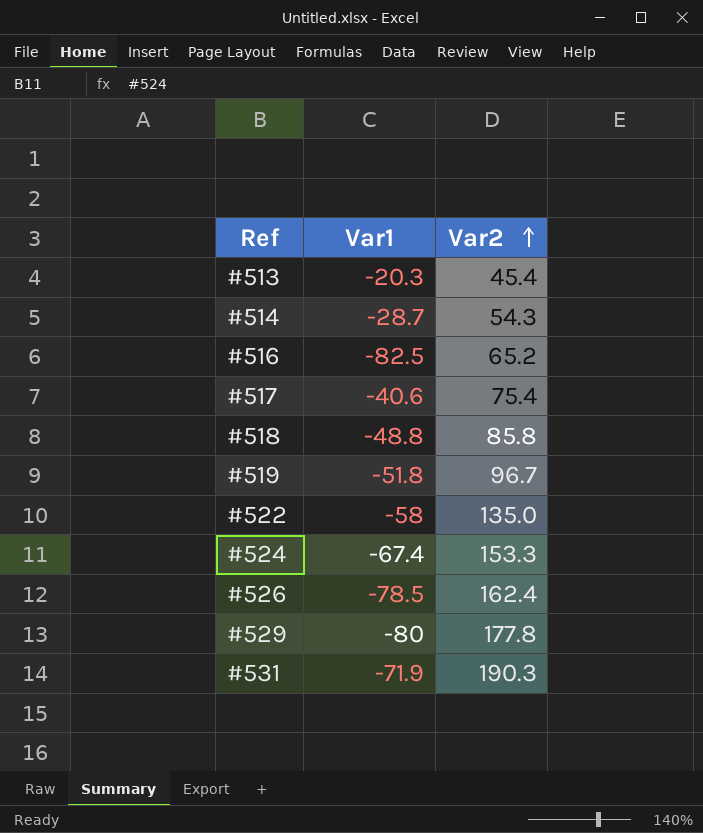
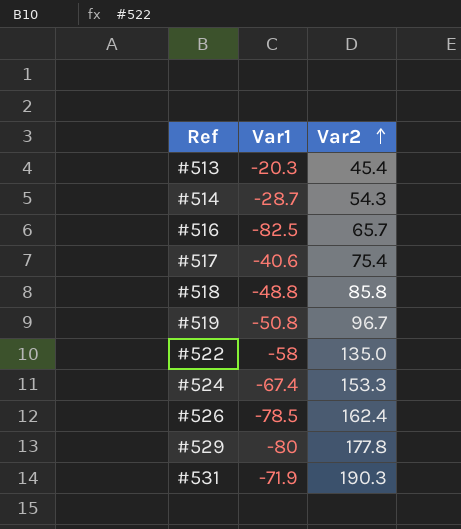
#516 | Var2: 65.2 -> 65.7
#519 | Var1: -51.8 -> -50.8

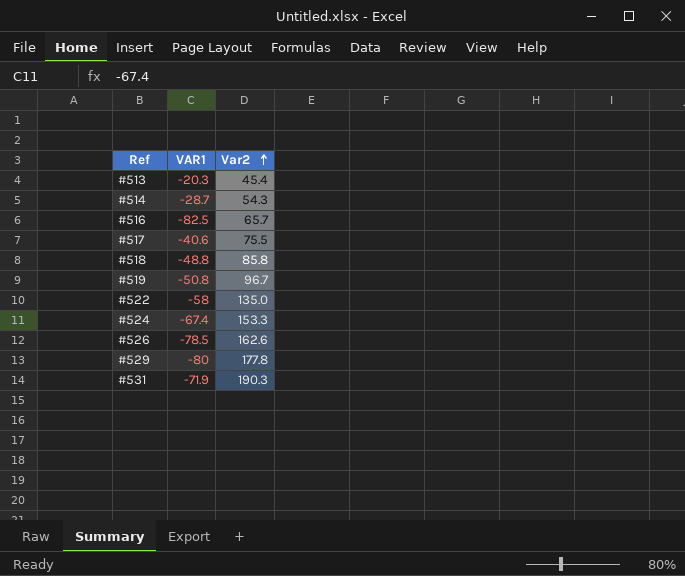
column name: Var1 -> VAR1
#517 | Var2: 75.4 -> 75.5
#526 | Var2: 162.4 -> 162.6

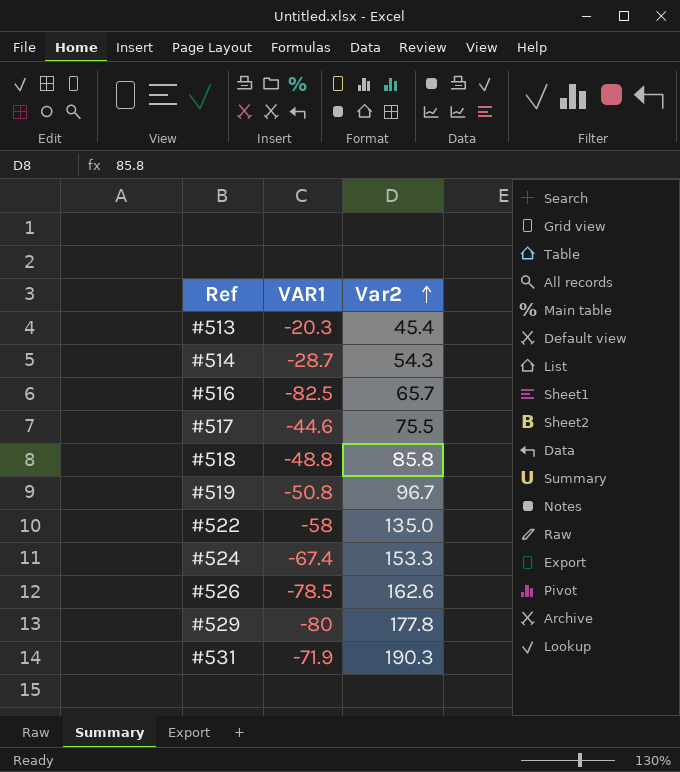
#517 | VAR1: -40.6 -> -44.6

